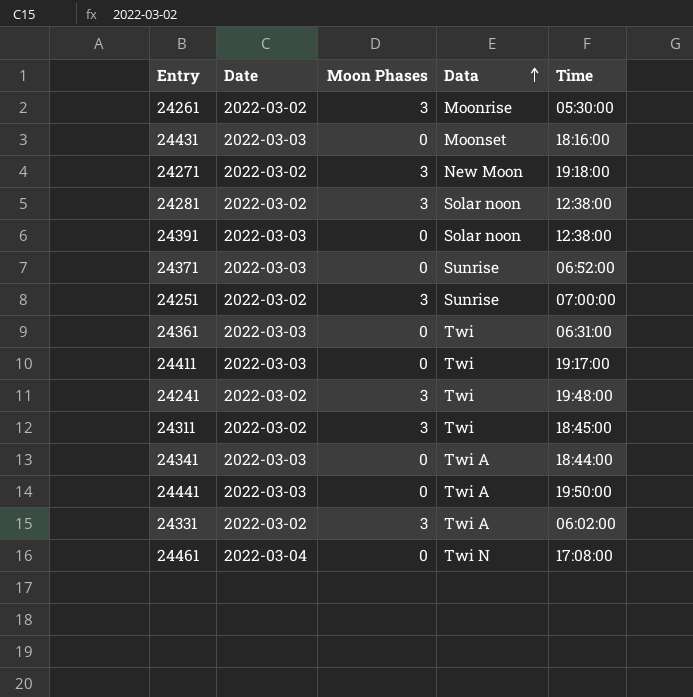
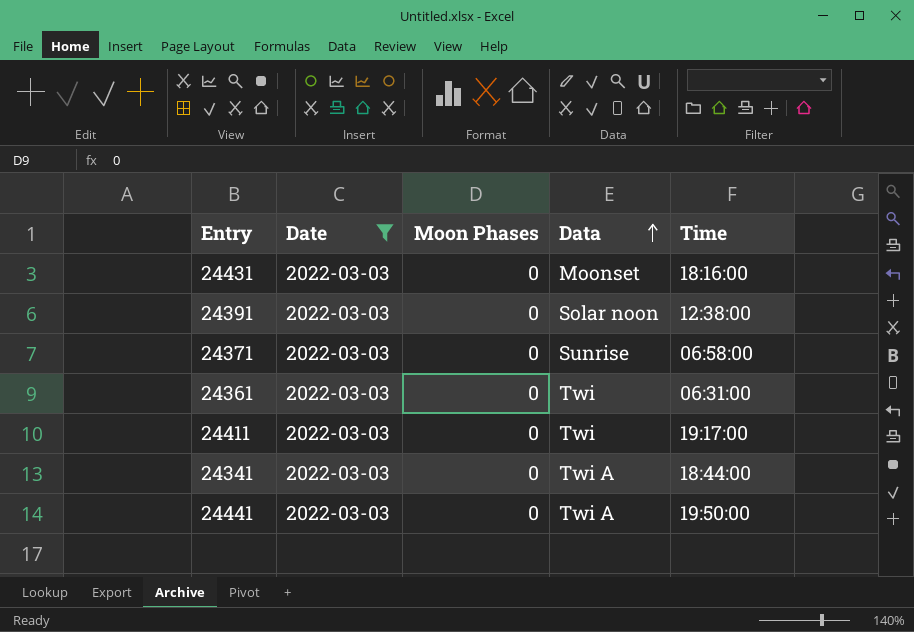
filter: none -> Date = 2022-03-03
24371 | Time: 06:52:00 -> 06:58:00

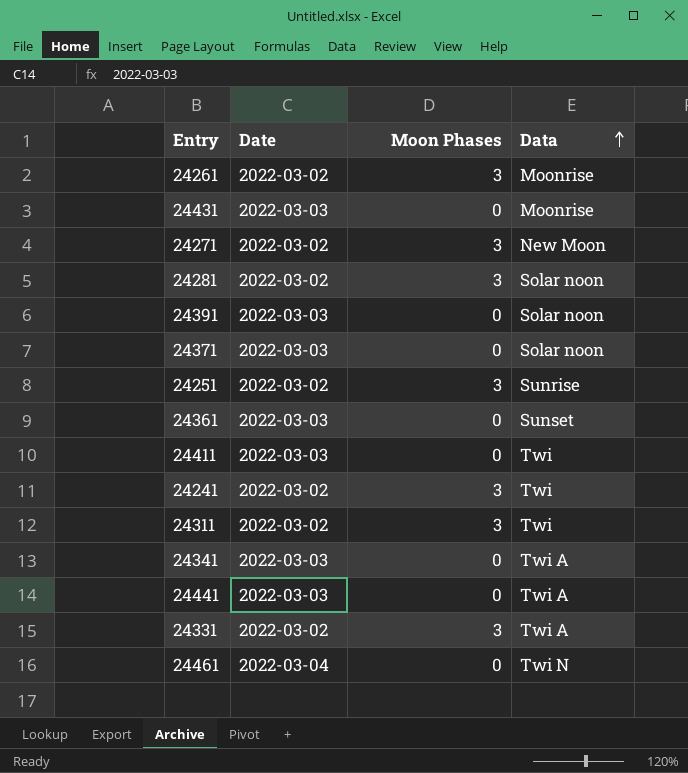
filter: Date = 2022-03-03 -> none
column Time | position: 5 -> none
24431 | Data: Moonset -> Moonrise
24371 | Data: Sunrise -> Solar noon
24361 | Data: Twi -> Sunset

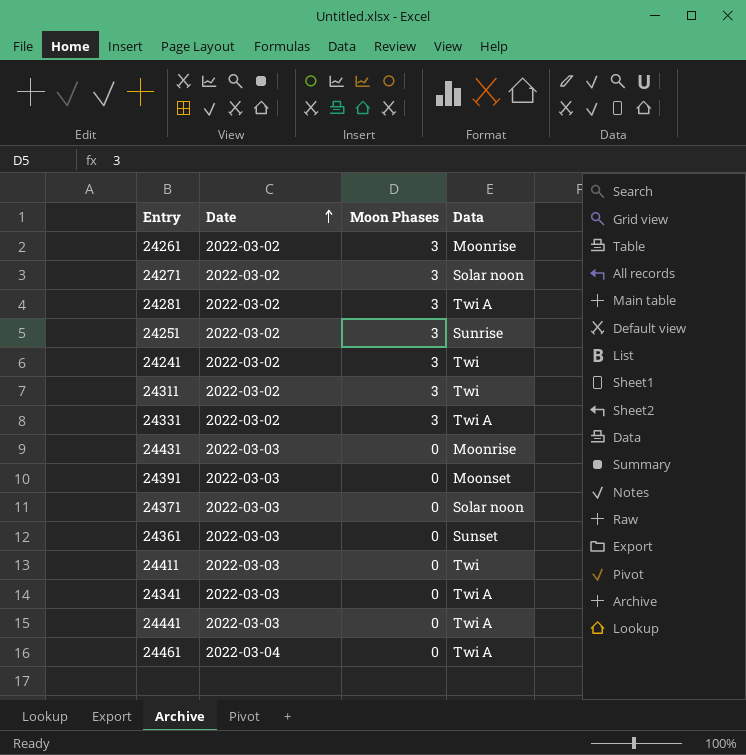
row order: Data ascending -> Date ascending
24271 | Data: New Moon -> Solar noon
24281 | Data: Solar noon -> Twi A
24391 | Data: Solar noon -> Moonset
24461 | Data: Twi N -> Twi A

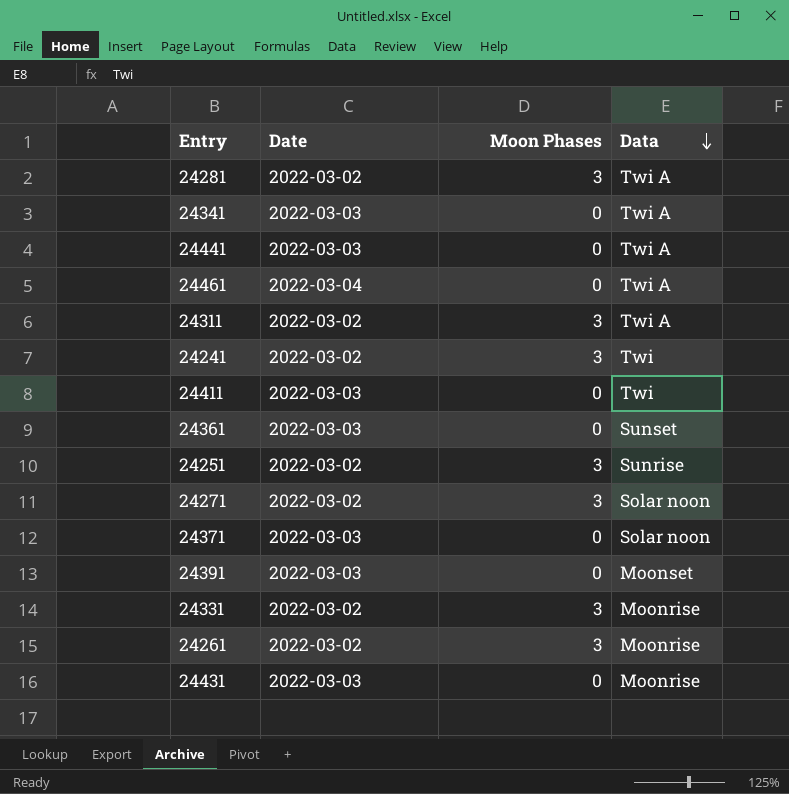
row order: Date ascending -> Data descending
24311 | Data: Twi -> Twi A
24331 | Data: Twi A -> Moonrise

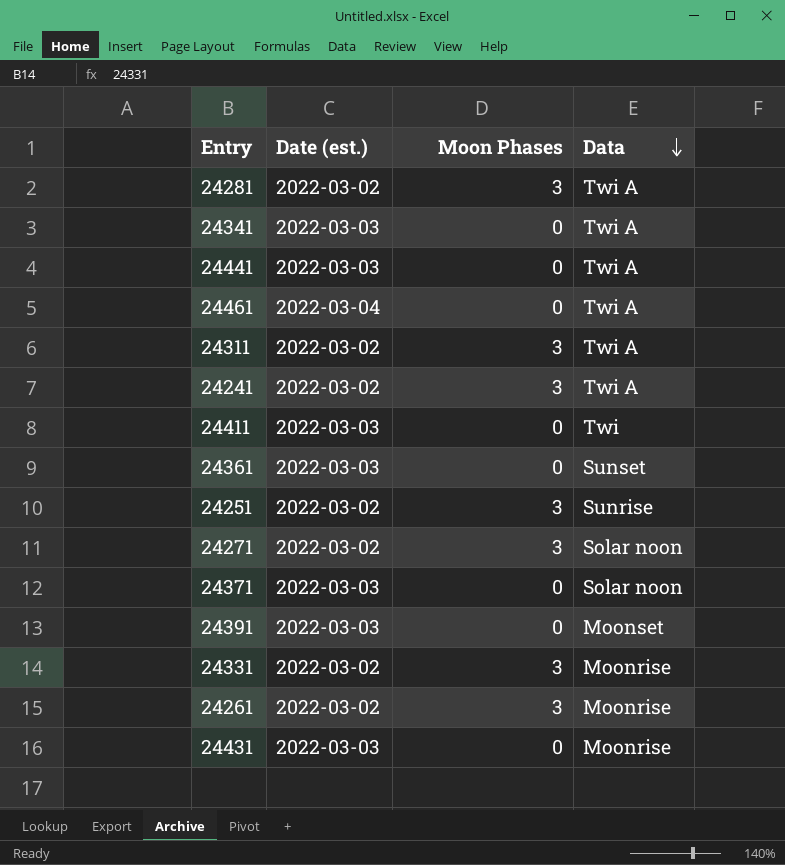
column name: Date -> Date (est.)
24241 | Data: Twi -> Twi A

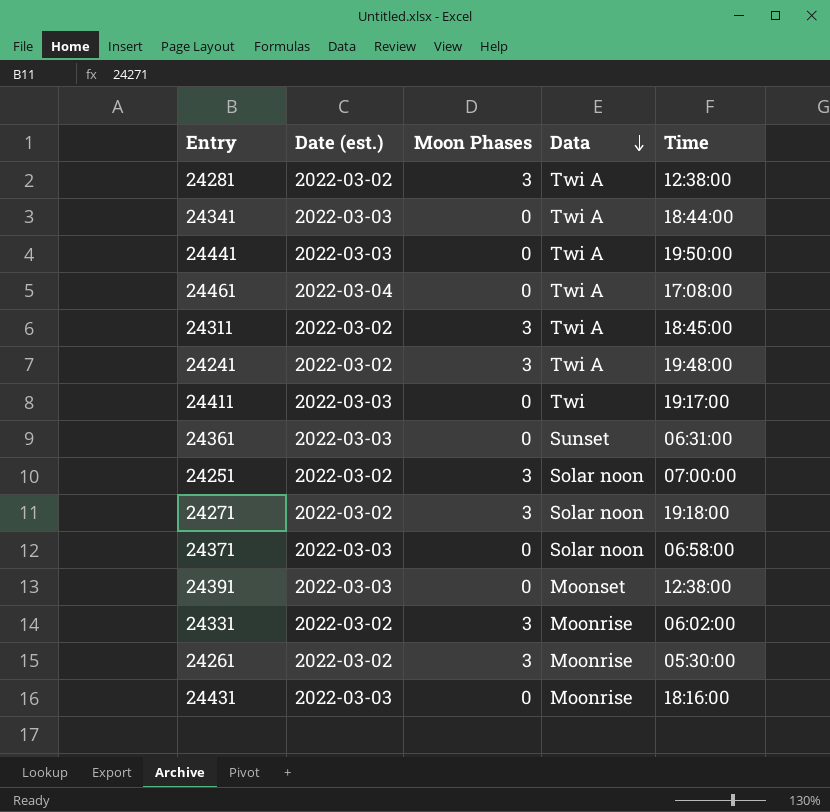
column Time | position: none -> 5
24251 | Data: Sunrise -> Solar noon

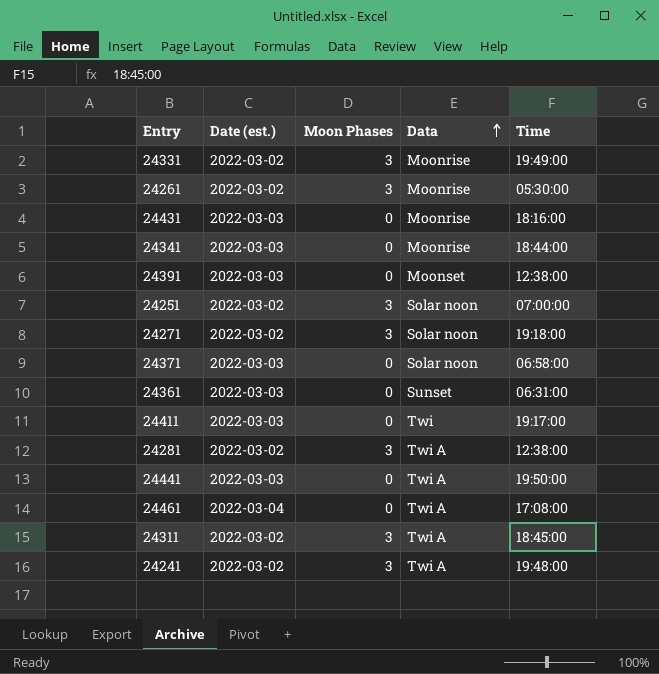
row order: Data descending -> Data ascending
24331 | Time: 06:02:00 -> 19:49:00
24341 | Data: Twi A -> Moonrise

